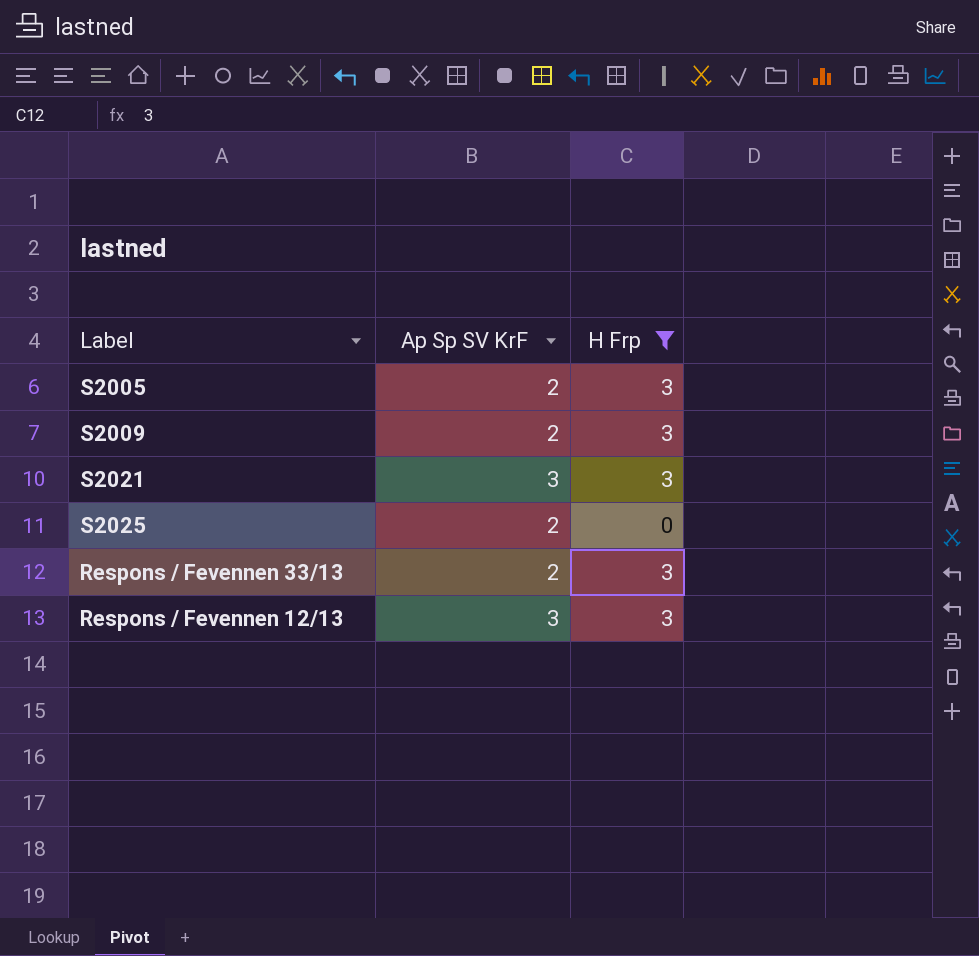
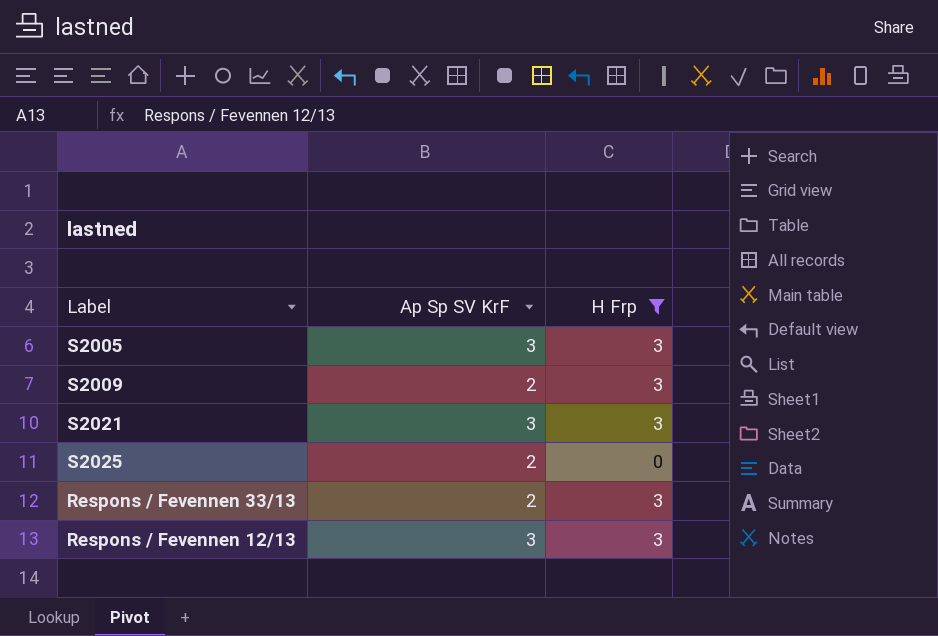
S2005 | Ap Sp SV KrF: 2 -> 3

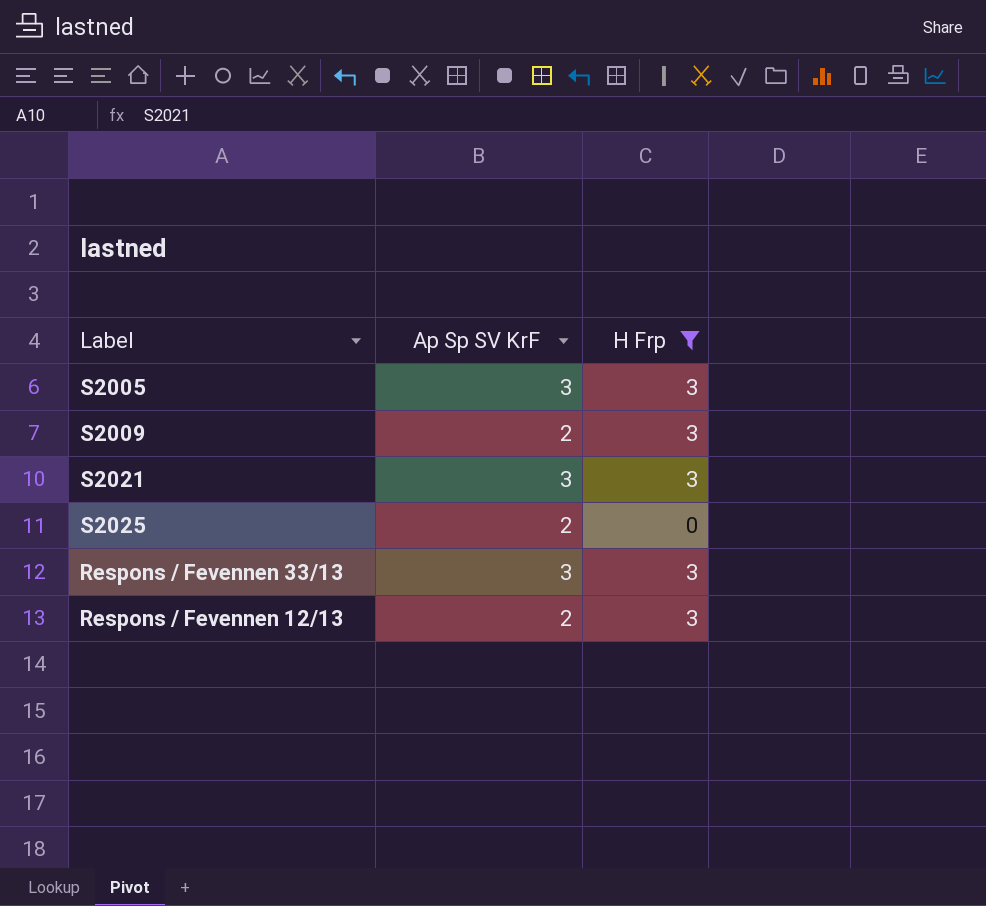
Respons / Fevennen 33/13 | Ap Sp SV KrF: 2 -> 3
Respons / Fevennen 12/13 | Ap Sp SV KrF: 3 -> 2

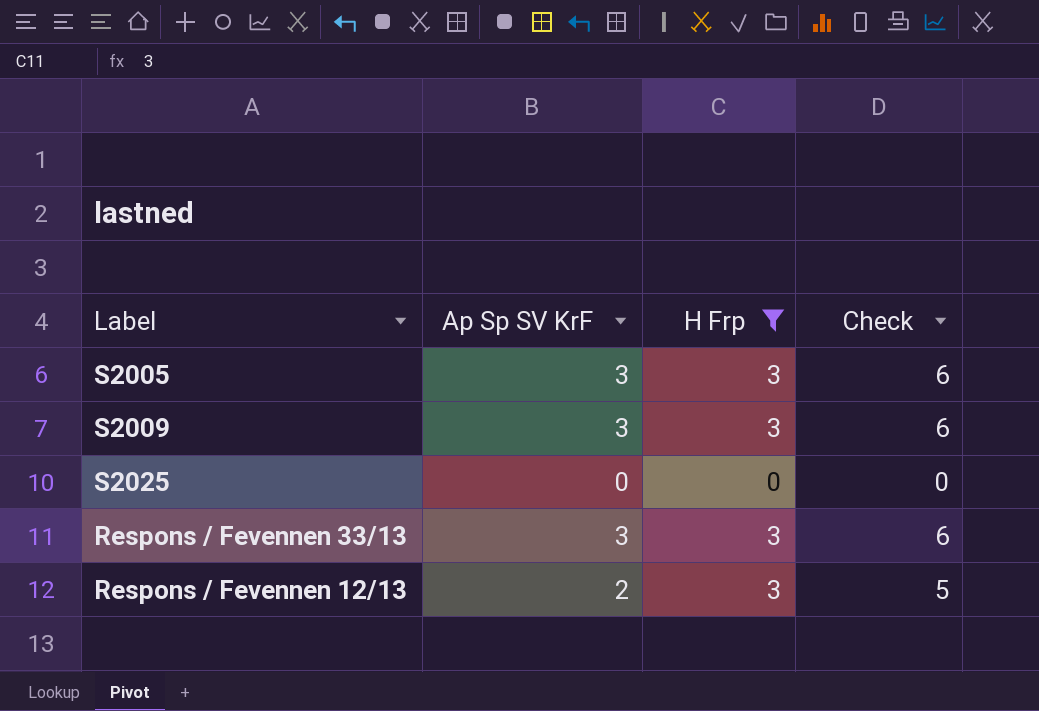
column Check | formula: none -> [Ap Sp SV KrF] + [H Frp]
row S2021: 3 | 3 -> none
S2009 | Ap Sp SV KrF: 2 -> 3
S2025 | Ap Sp SV KrF: 2 -> 0

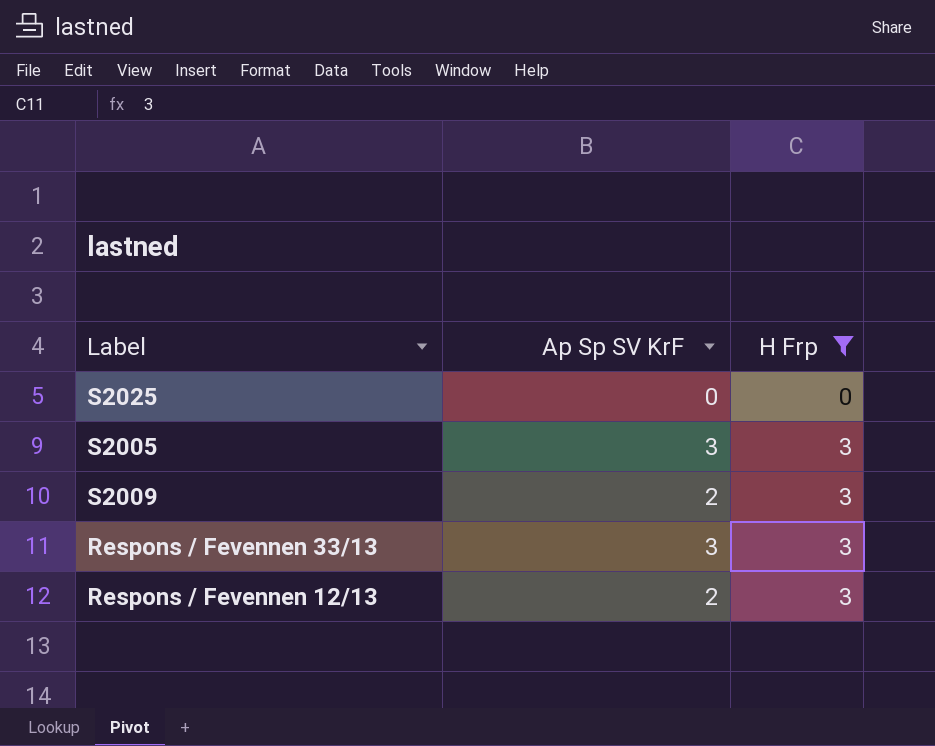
row order: none -> H Frp ascending
column Check | formula: [Ap Sp SV KrF] + [H Frp] -> none
S2009 | Ap Sp SV KrF: 3 -> 2

